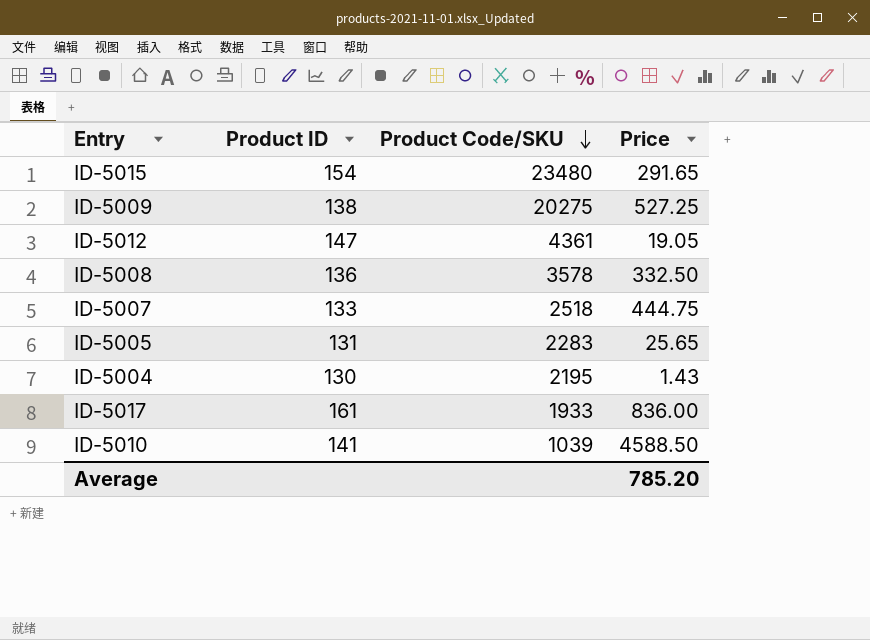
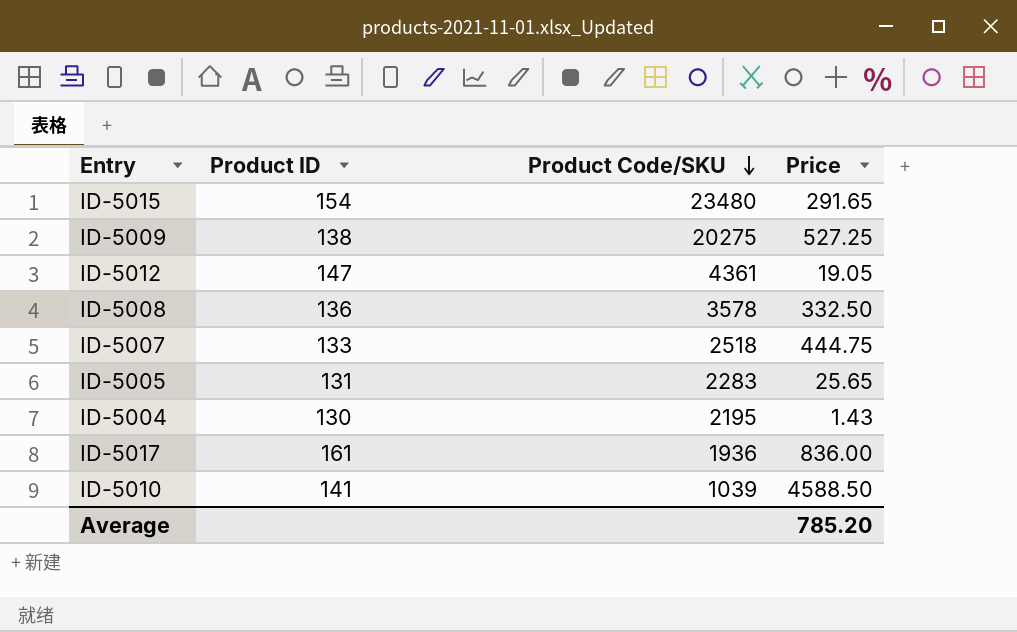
ID-5017 | Product Code/SKU: 1933 -> 1936

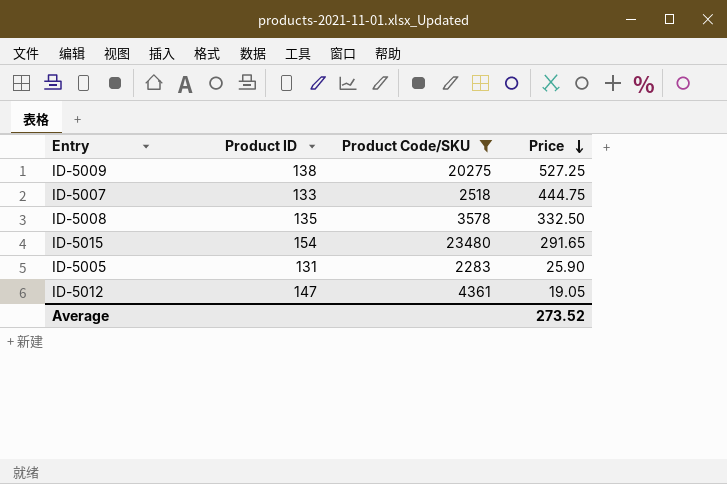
filter: none -> Product Code/SKU >= 2283
row order: Product Code/SKU descending -> Price descending
ID-5008 | Product ID: 136 -> 135
ID-5005 | Price: 25.65 -> 25.90
Average | Price: 785.20 -> 273.52

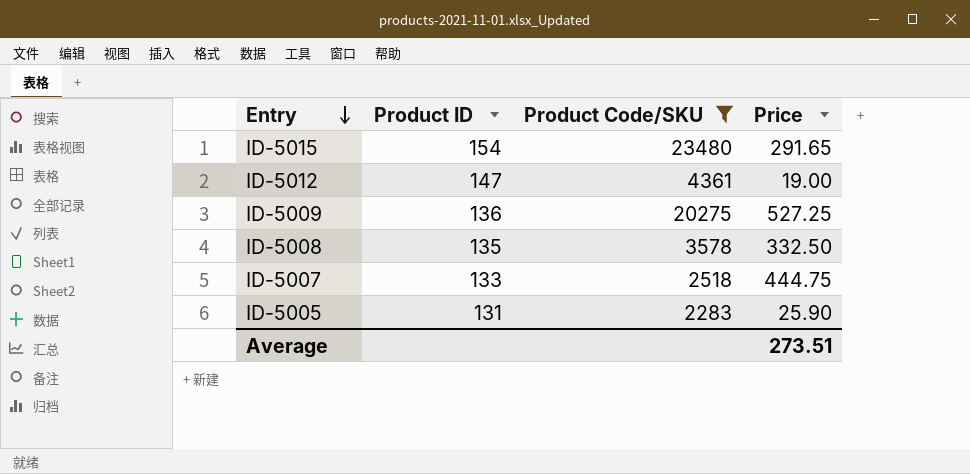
row order: Price descending -> Entry descending
ID-5012 | Price: 19.05 -> 19.00
ID-5009 | Product ID: 138 -> 136
Average | Price: 273.52 -> 273.51

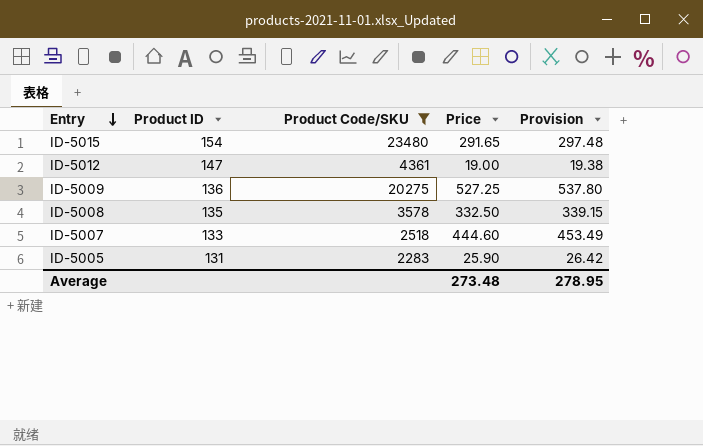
column Provision | formula: none -> [Price] * 1.02
ID-5007 | Price: 444.75 -> 444.60
Average | Price: 273.51 -> 273.48

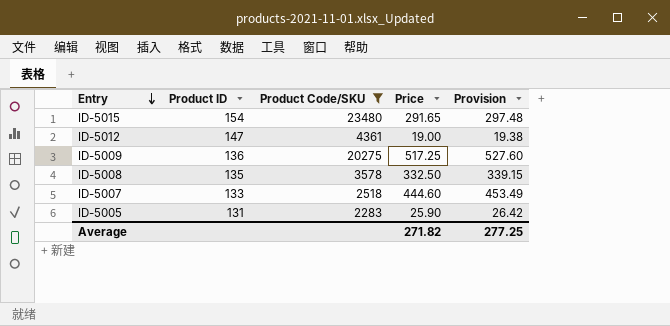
ID-5009 | Price: 527.25 -> 517.25
ID-5009 | Provision: 537.80 -> 527.60
Average | Price: 273.48 -> 271.82
Average | Provision: 278.95 -> 277.25

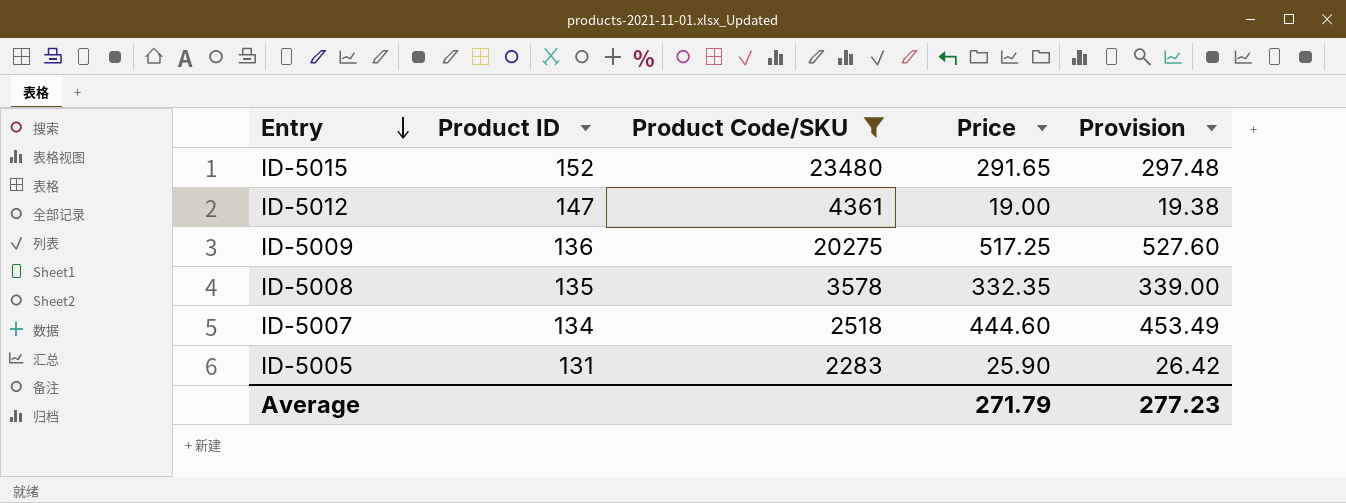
ID-5015 | Product ID: 154 -> 152
ID-5008 | Price: 332.50 -> 332.35
ID-5008 | Provision: 339.15 -> 339.00
ID-5007 | Product ID: 133 -> 134
Average | Price: 271.82 -> 271.79
Average | Provision: 277.25 -> 277.23

